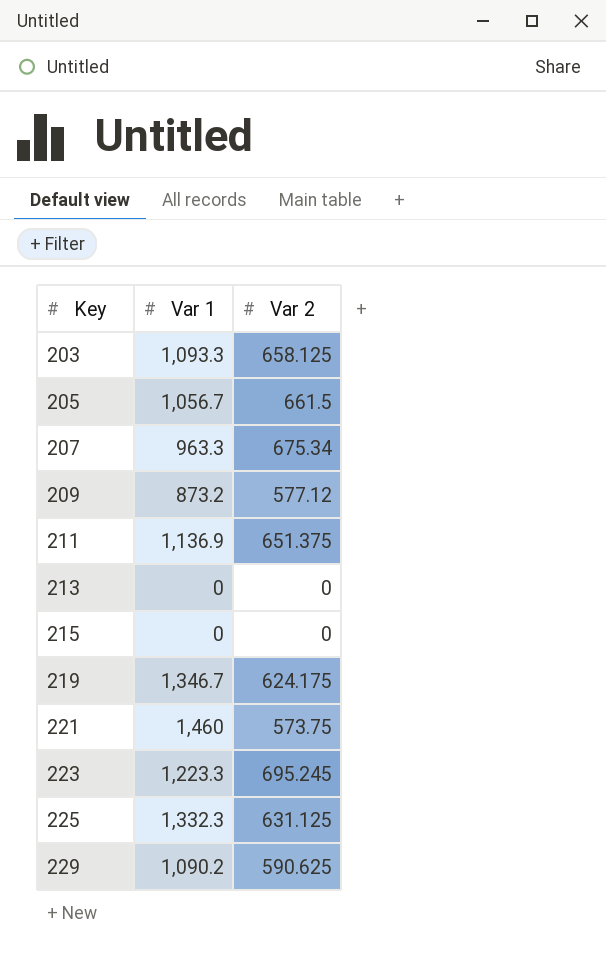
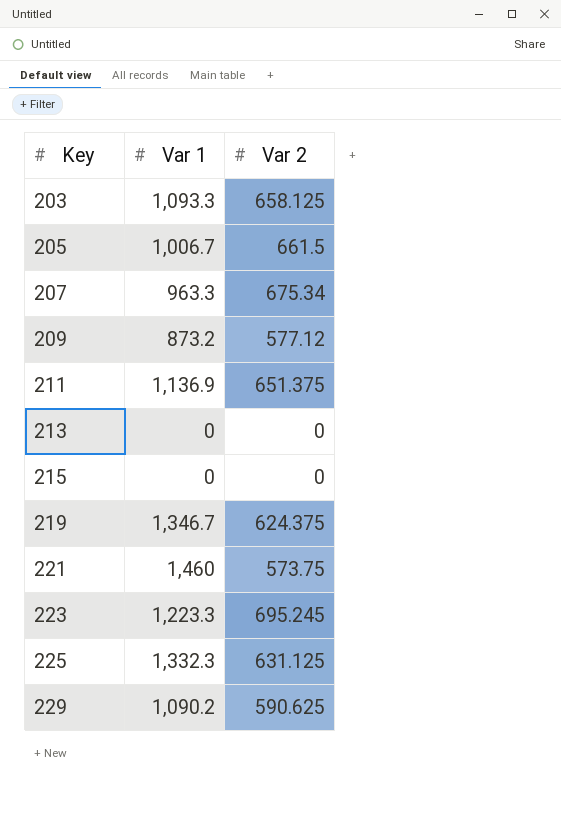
205 | Var 1: 1,056.7 -> 1,006.7
219 | Var 2: 624.175 -> 624.375

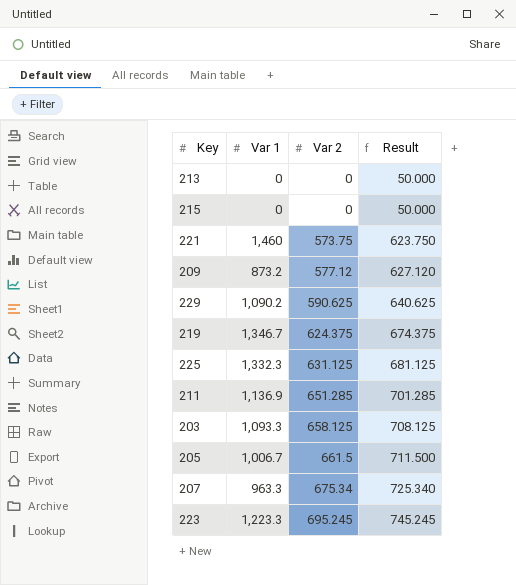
row order: Key ascending -> Var 2 ascending
column Result | formula: none -> [Var 2] + 50
211 | Var 2: 651.375 -> 651.285

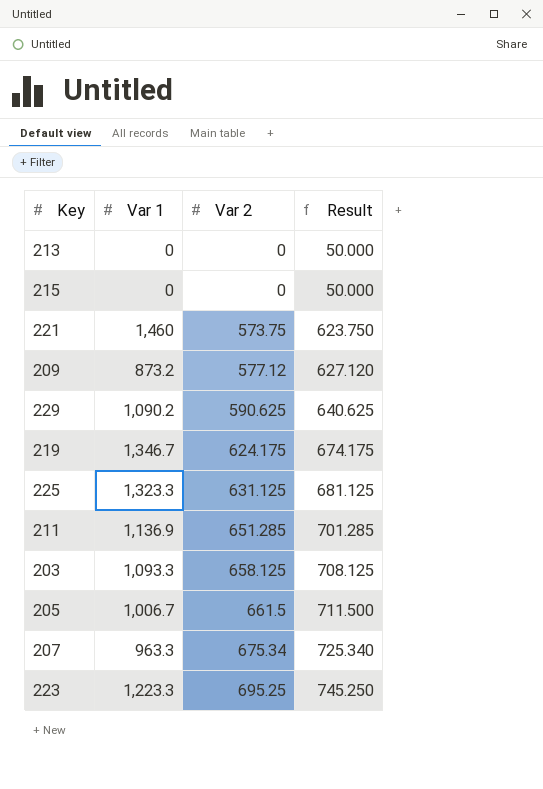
219 | Var 2: 624.375 -> 624.175
219 | Result: 674.375 -> 674.175
225 | Var 1: 1,332.3 -> 1,323.3
223 | Var 2: 695.245 -> 695.25
223 | Result: 745.245 -> 745.250

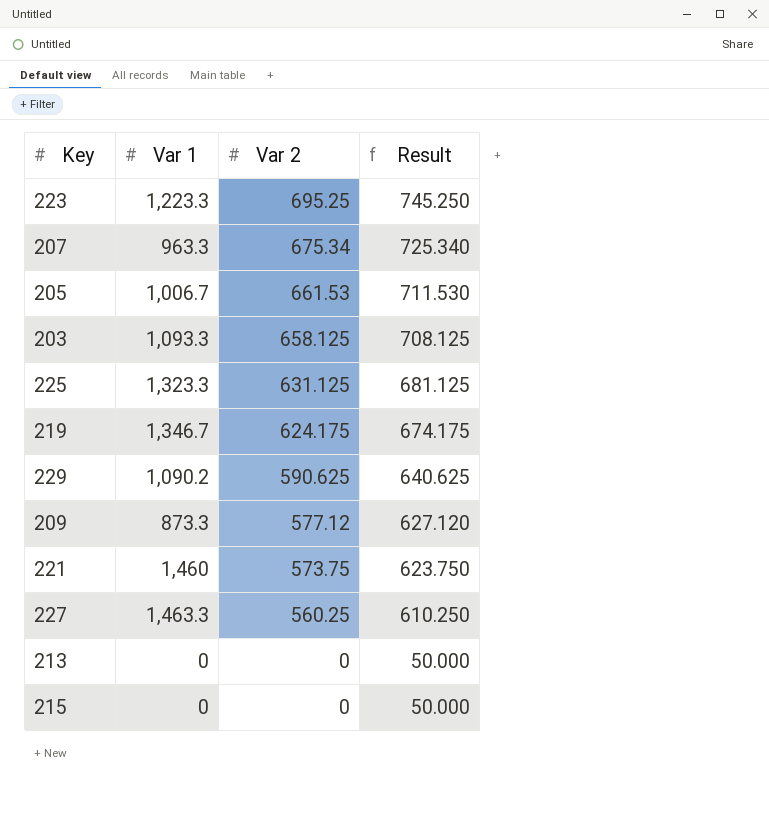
row order: Var 2 ascending -> Var 2 descending
row 211: 1,136.9 | 651.285 | 701.285 -> none
205 | Var 2: 661.5 -> 661.53
205 | Result: 711.500 -> 711.530
209 | Var 1: 873.2 -> 873.3
row 227: none -> 1,463.3 | 560.25 | 610.250

